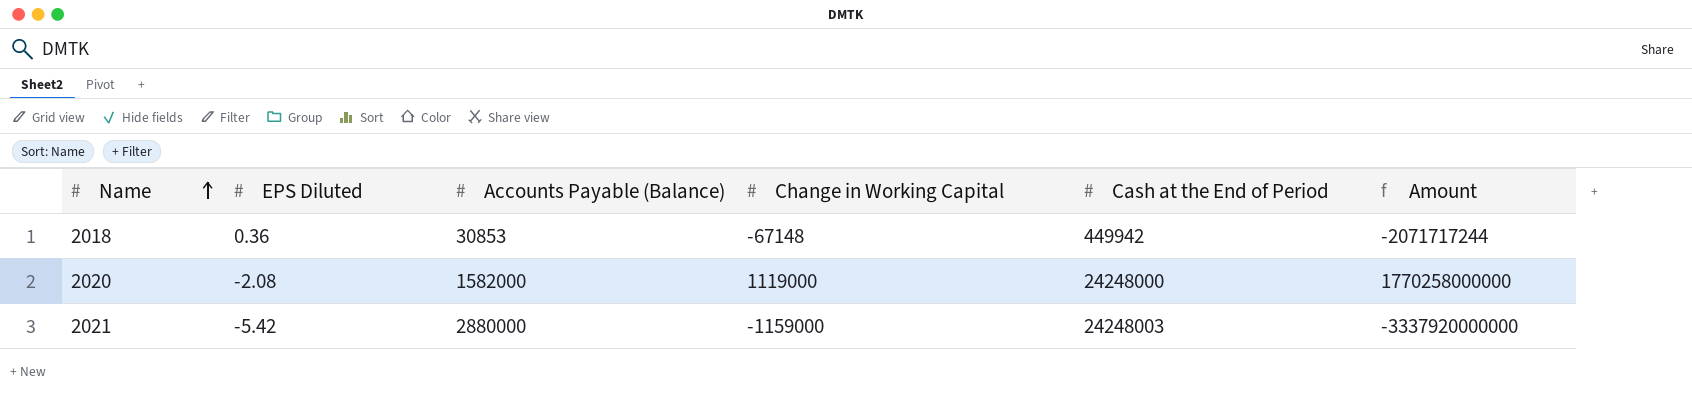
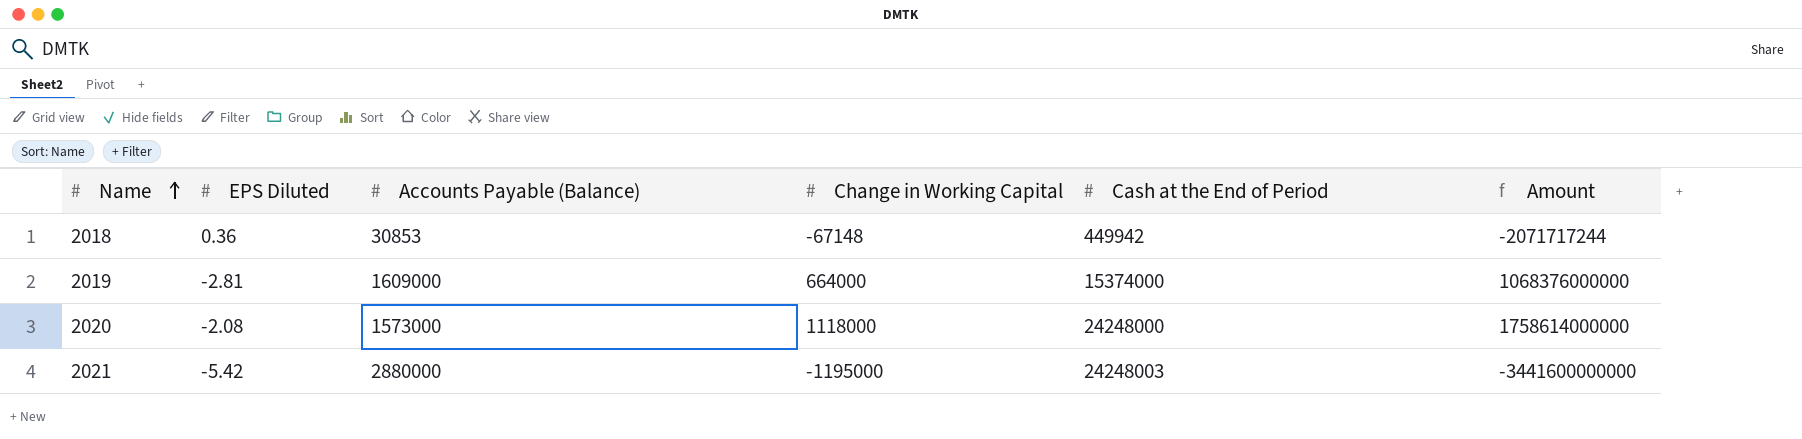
row 2019: none -> -2.81 | 1609000 | 664000 | 15374000 | 1068376000000
2020 | Accounts Payable (Balance): 1582000 -> 1573000
2020 | Change in Working Capital: 1119000 -> 1118000
2020 | Amount: 1770258000000 -> 1758614000000
2021 | Change in Working Capital: -1159000 -> -1195000
2021 | Amount: -3337920000000 -> -3441600000000

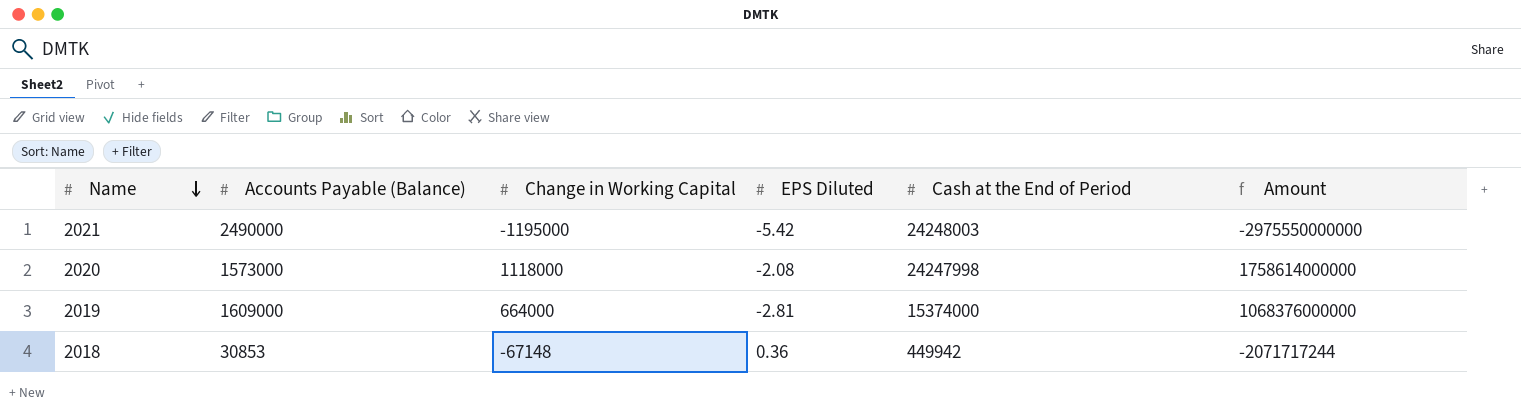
row order: Name ascending -> Name descending
column EPS Diluted | position: 2 -> 4
2021 | Accounts Payable (Balance): 2880000 -> 2490000
2021 | Amount: -3441600000000 -> -2975550000000
2020 | Cash at the End of Period: 24248000 -> 24247998

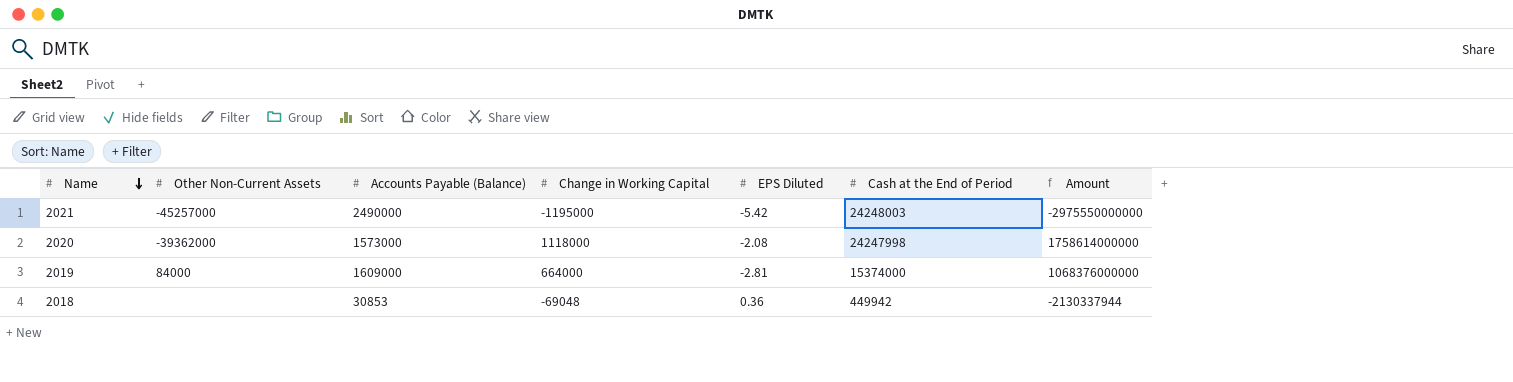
column Other Non-Current Assets | position: none -> 2
2018 | Change in Working Capital: -67148 -> -69048
2018 | Amount: -2071717244 -> -2130337944

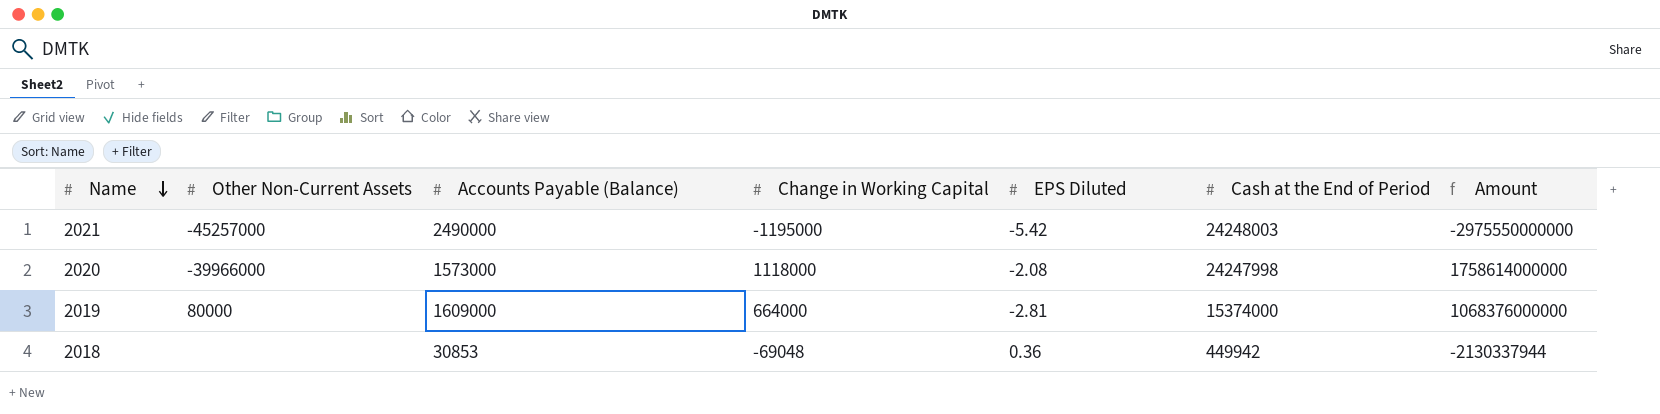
2020 | Other Non-Current Assets: -39362000 -> -39966000
2019 | Other Non-Current Assets: 84000 -> 80000

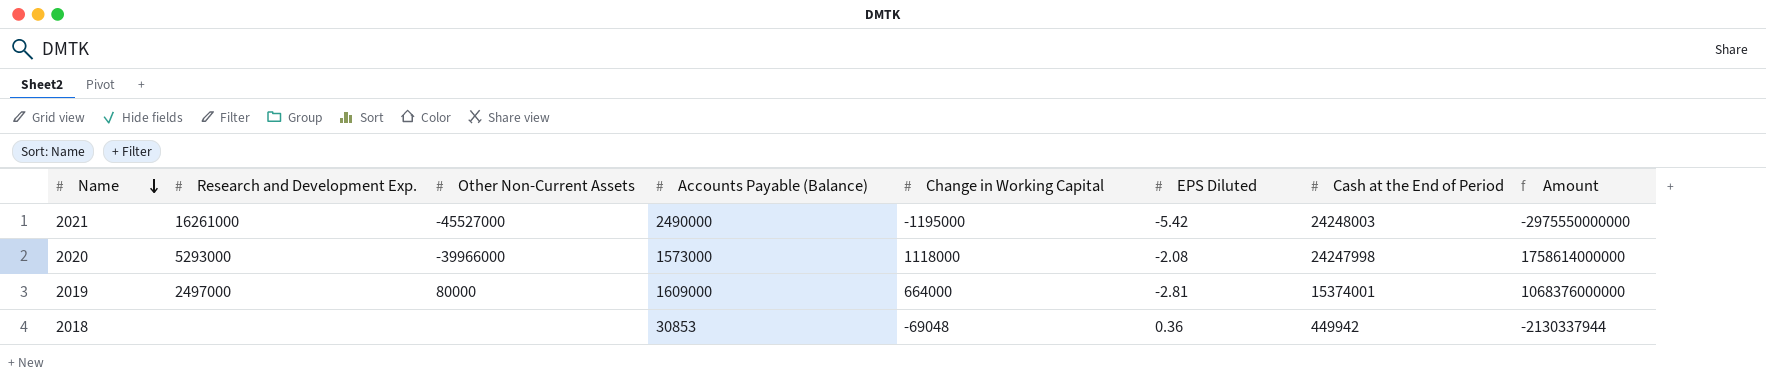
column Research and Development Exp. | position: none -> 2
2021 | Other Non-Current Assets: -45257000 -> -45527000
2019 | Cash at the End of Period: 15374000 -> 15374001

